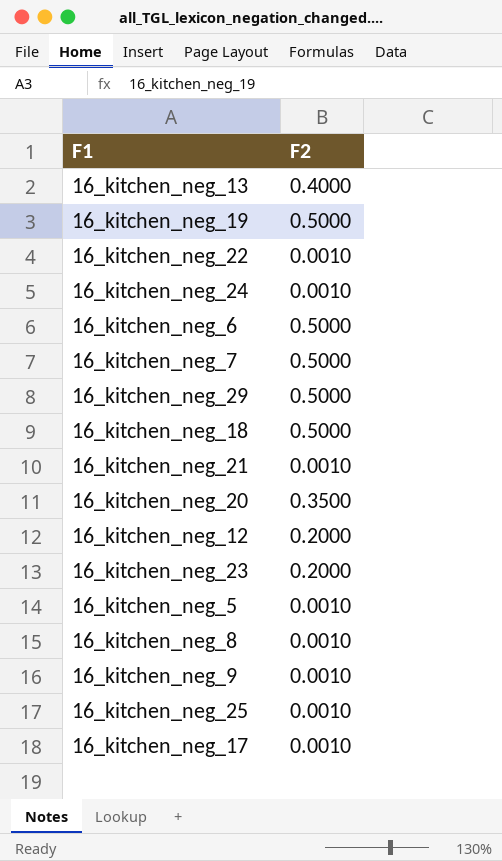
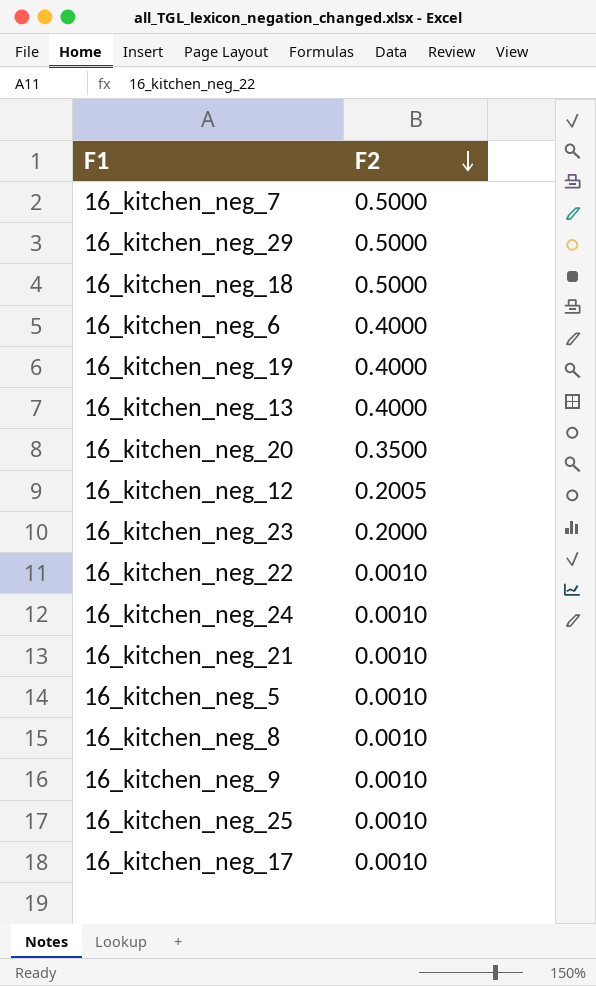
row order: none -> F2 descending
16_kitchen_neg_6 | F2: 0.5000 -> 0.4000
16_kitchen_neg_19 | F2: 0.5000 -> 0.4000
16_kitchen_neg_12 | F2: 0.2000 -> 0.2005

